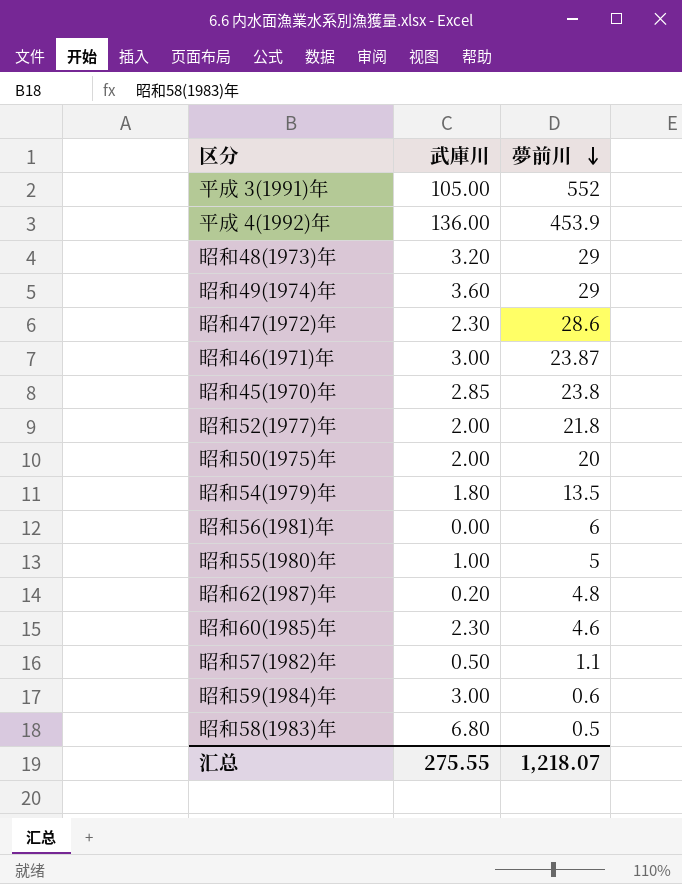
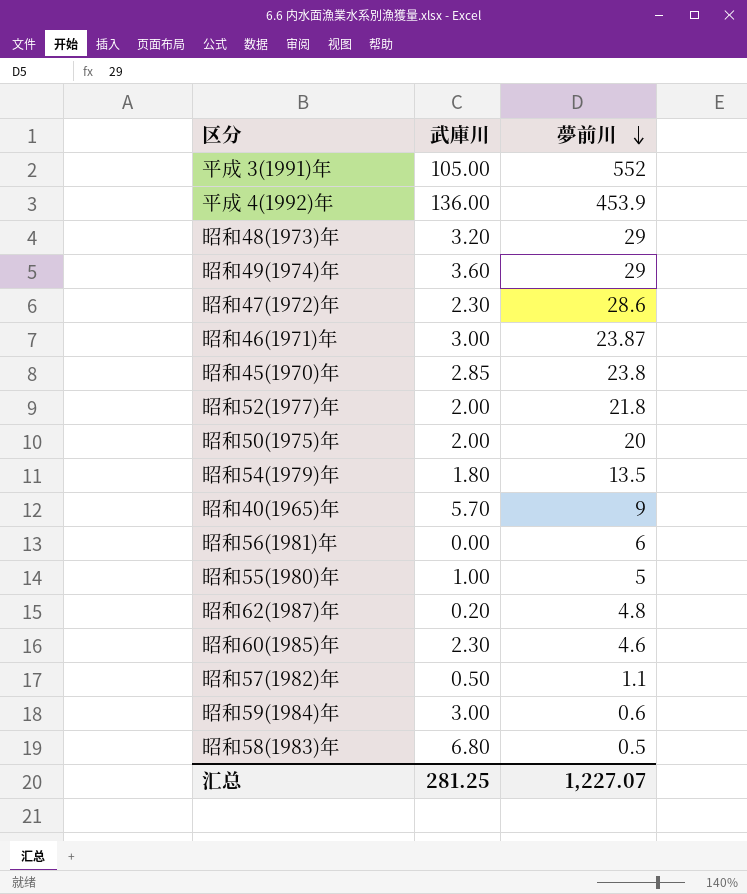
row 昭和40(1965)年: none -> 5.70 | 9
汇总 | 武庫川: 275.55 -> 281.25
汇总 | 夢前川: 1,218.07 -> 1,227.07

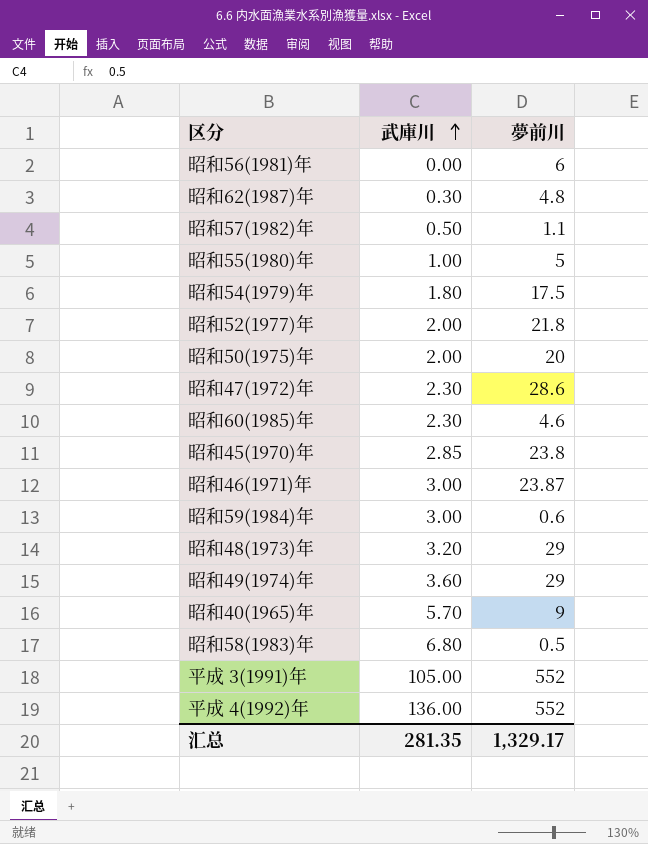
row order: 夢前川 descending -> 武庫川 ascending
昭和62(1987)年 | 武庫川: 0.20 -> 0.30
昭和54(1979)年 | 夢前川: 13.5 -> 17.5
平成 4(1992)年 | 夢前川: 453.9 -> 552
汇总 | 武庫川: 281.25 -> 281.35
汇总 | 夢前川: 1,227.07 -> 1,329.17

